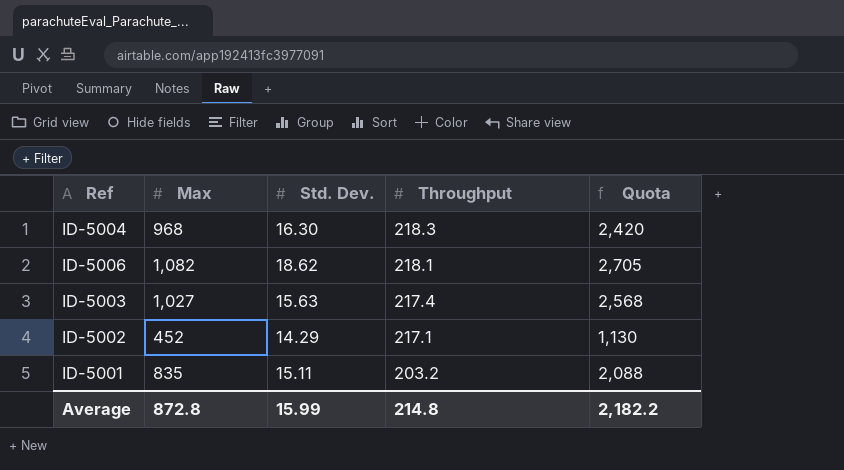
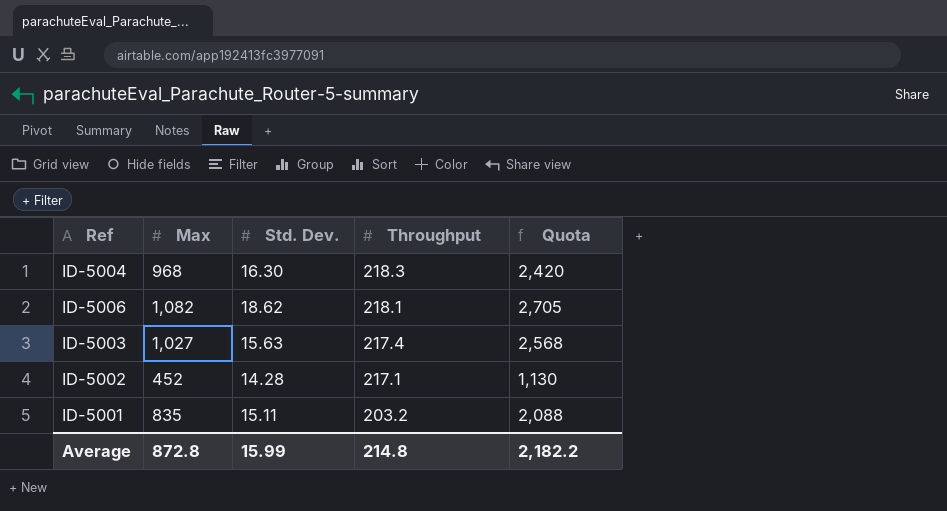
ID-5002 | Std. Dev.: 14.29 -> 14.28

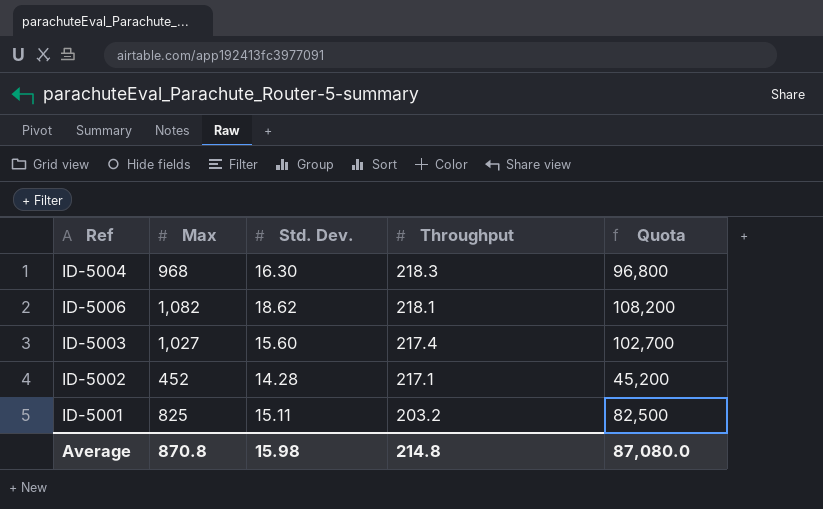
column Quota | formula: [Max] * 2.5 -> [Max] * 100
ID-5003 | Std. Dev.: 15.63 -> 15.60
ID-5001 | Max: 835 -> 825
Average | Max: 872.8 -> 870.8
Average | Std. Dev.: 15.99 -> 15.98
Average | Quota: 2,182.2 -> 87,080.0

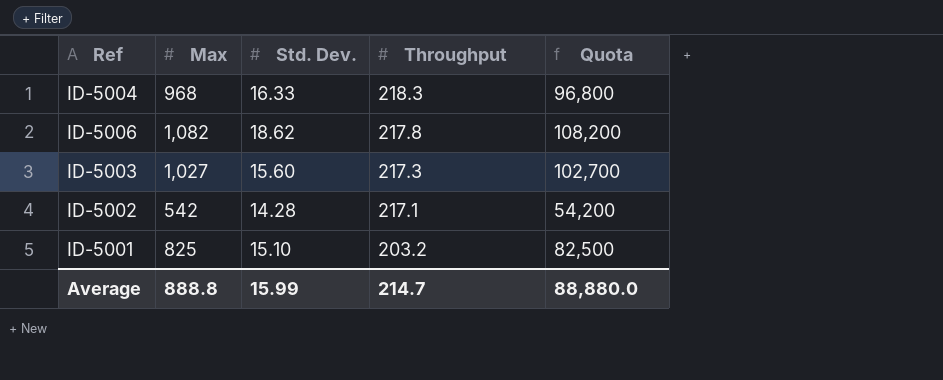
ID-5004 | Std. Dev.: 16.30 -> 16.33
ID-5006 | Throughput: 218.1 -> 217.8
ID-5003 | Throughput: 217.4 -> 217.3
ID-5002 | Max: 452 -> 542
ID-5002 | Quota: 45,200 -> 54,200
ID-5001 | Std. Dev.: 15.11 -> 15.10
Average | Max: 870.8 -> 888.8
Average | Std. Dev.: 15.98 -> 15.99
Average | Throughput: 214.8 -> 214.7
Average | Quota: 87,080.0 -> 88,880.0

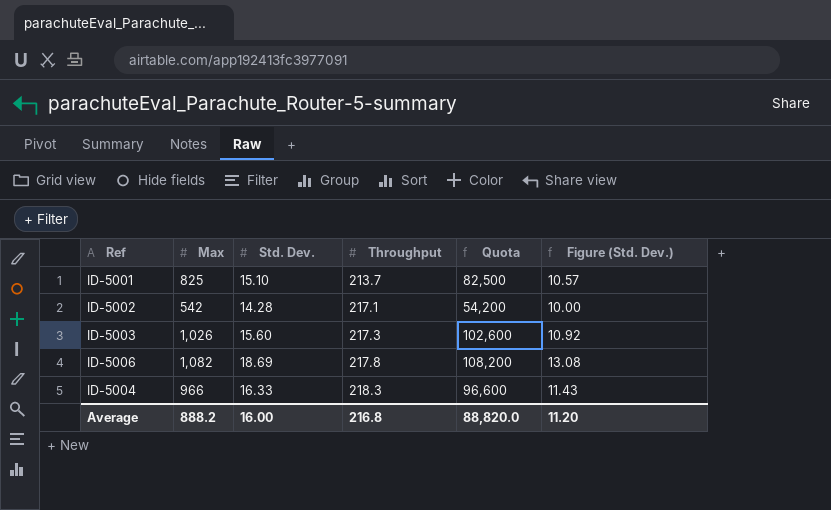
row order: Throughput descending -> Throughput ascending
column Figure (Std. Dev.) | formula: none -> [Std. Dev.] * 0.7
ID-5001 | Throughput: 203.2 -> 213.7
ID-5003 | Max: 1,027 -> 1,026
ID-5003 | Quota: 102,700 -> 102,600
ID-5006 | Std. Dev.: 18.62 -> 18.69
ID-5004 | Max: 968 -> 966
ID-5004 | Quota: 96,800 -> 96,600
Average | Max: 888.8 -> 888.2
Average | Std. Dev.: 15.99 -> 16.00
Average | Throughput: 214.7 -> 216.8
Average | Quota: 88,880.0 -> 88,820.0

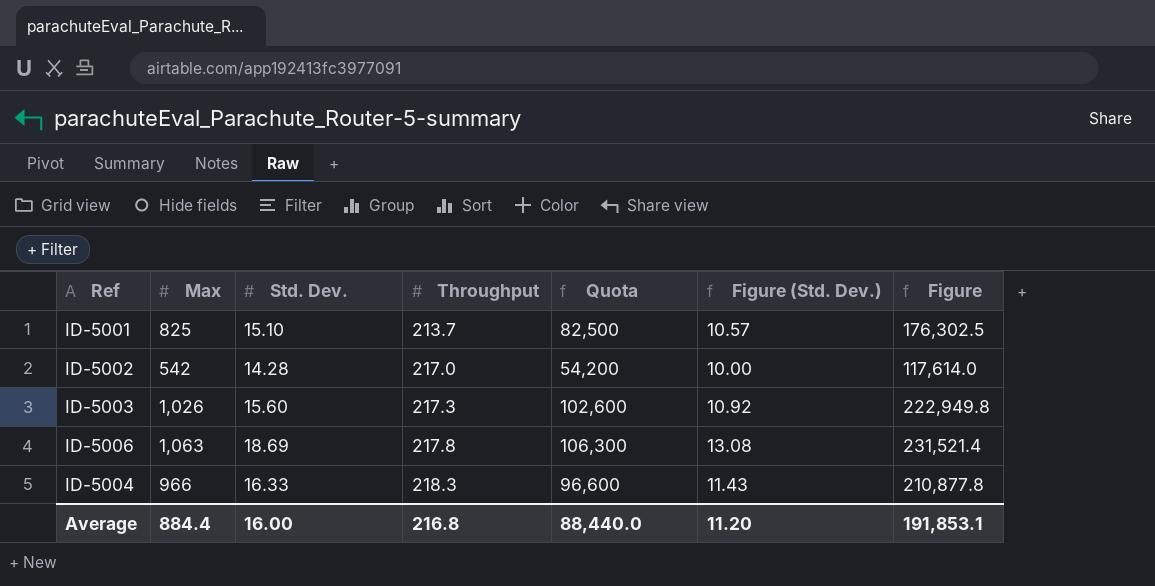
column Figure | formula: none -> [Max] * [Throughput]
ID-5002 | Throughput: 217.1 -> 217.0
ID-5006 | Max: 1,082 -> 1,063
ID-5006 | Quota: 108,200 -> 106,300
Average | Max: 888.2 -> 884.4
Average | Quota: 88,820.0 -> 88,440.0

